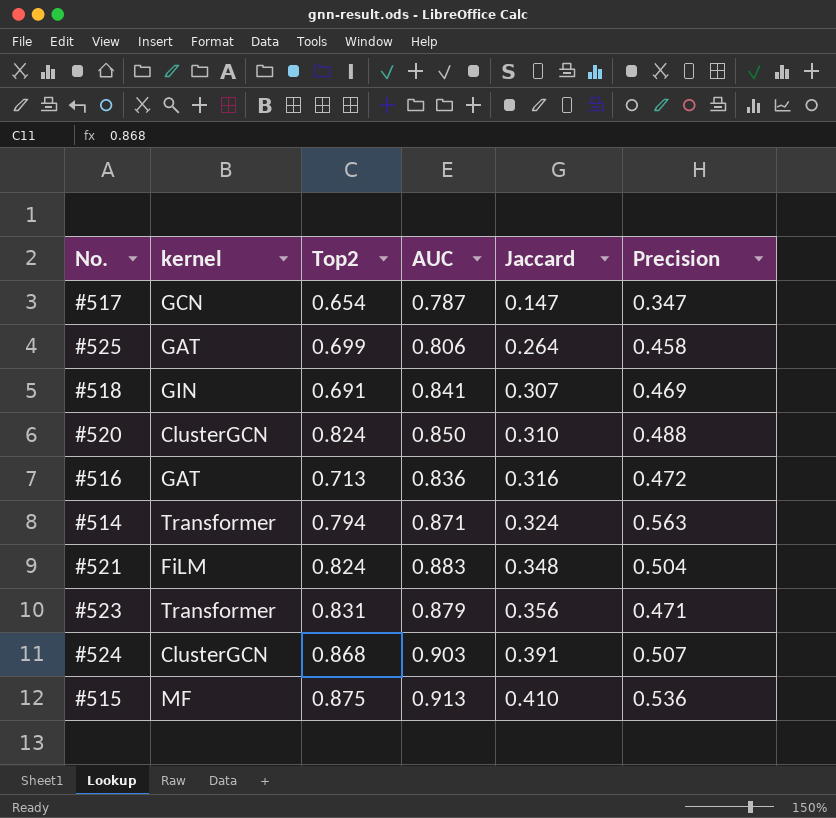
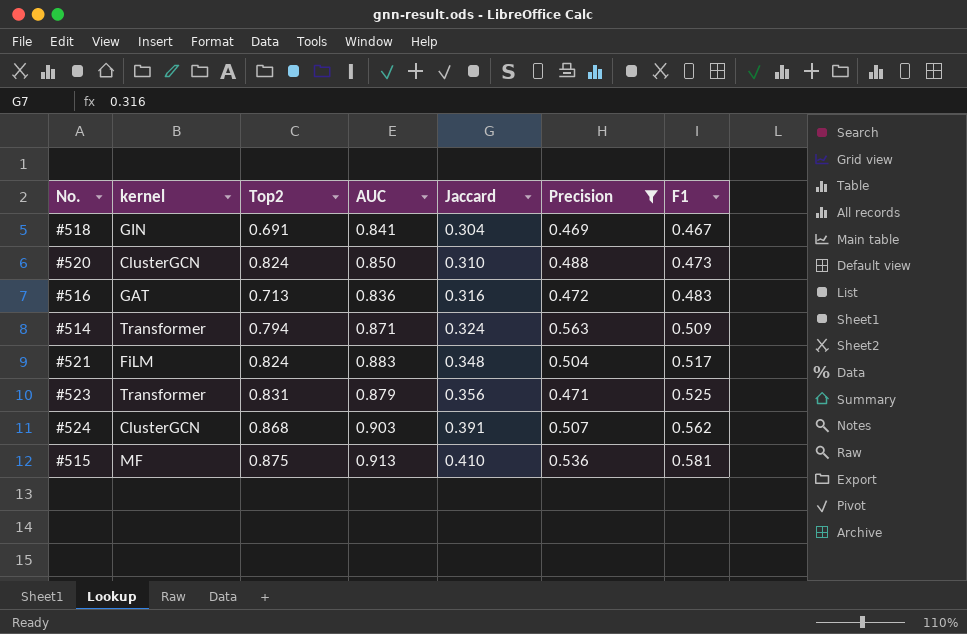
filter: none -> Precision >= 0.469
column F1 | position: none -> 7
#518 | Jaccard: 0.307 -> 0.304

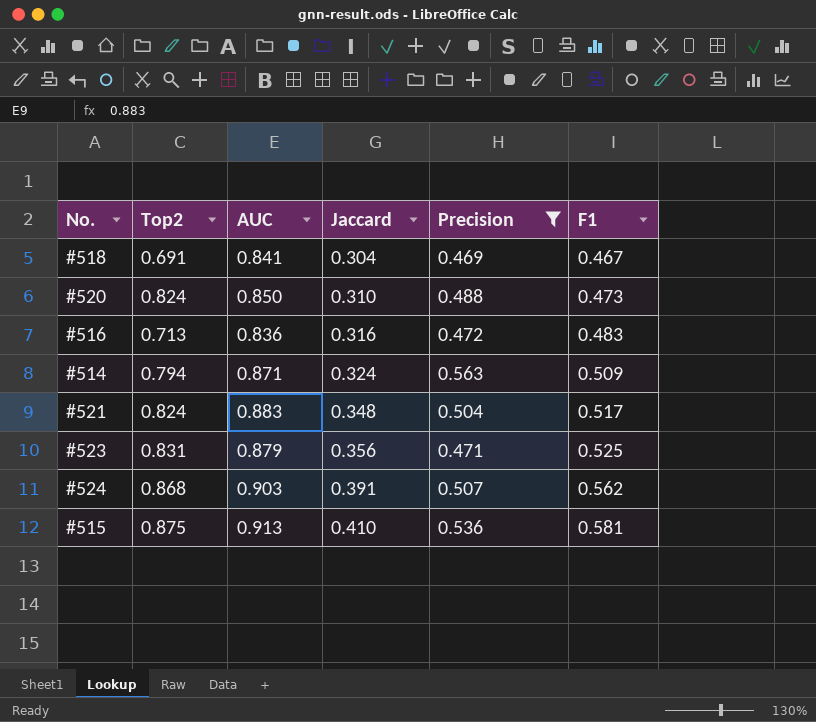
column kernel | position: 2 -> none

